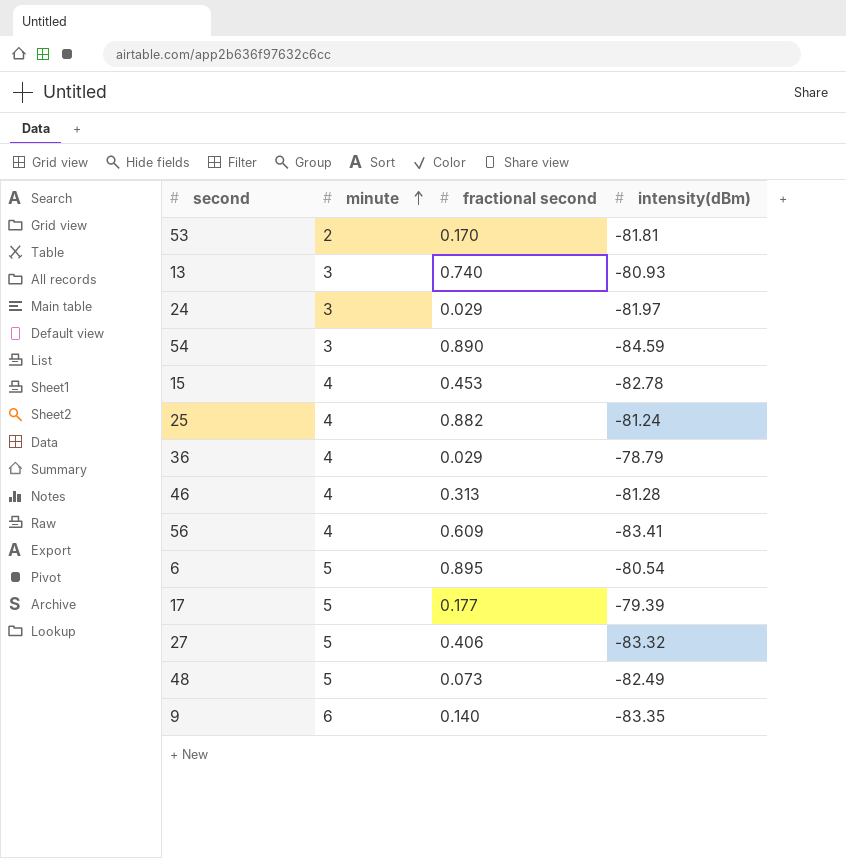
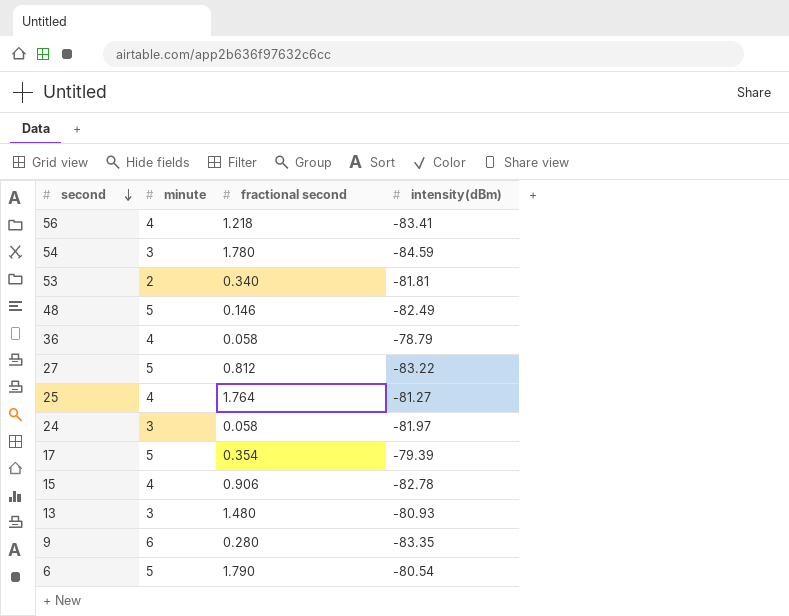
row order: minute ascending -> second descending
row 46: 4 | 0.313 | -81.28 -> none
56 | fractional second: 0.609 -> 1.218
54 | fractional second: 0.890 -> 1.780
53 | fractional second: 0.170 -> 0.340
48 | fractional second: 0.073 -> 0.146
36 | fractional second: 0.029 -> 0.058
27 | fractional second: 0.406 -> 0.812
27 | intensity(dBm): -83.32 -> -83.22
25 | fractional second: 0.882 -> 1.764
25 | intensity(dBm): -81.24 -> -81.27
24 | fractional second: 0.029 -> 0.058
17 | fractional second: 0.177 -> 0.354
15 | fractional second: 0.453 -> 0.906
13 | fractional second: 0.740 -> 1.480
9 | fractional second: 0.140 -> 0.280
6 | fractional second: 0.895 -> 1.790

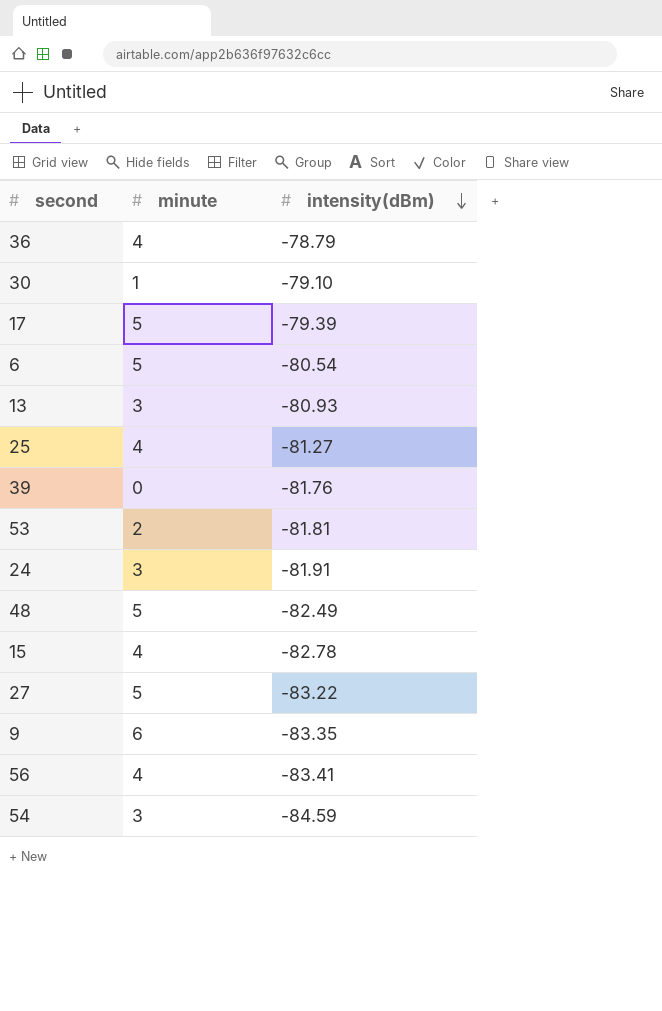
row order: second descending -> intensity(dBm) descending
column fractional second | position: 3 -> none
row 30: none -> 1 | -79.10
row 39: none -> 0 | -81.76
24 | intensity(dBm): -81.97 -> -81.91

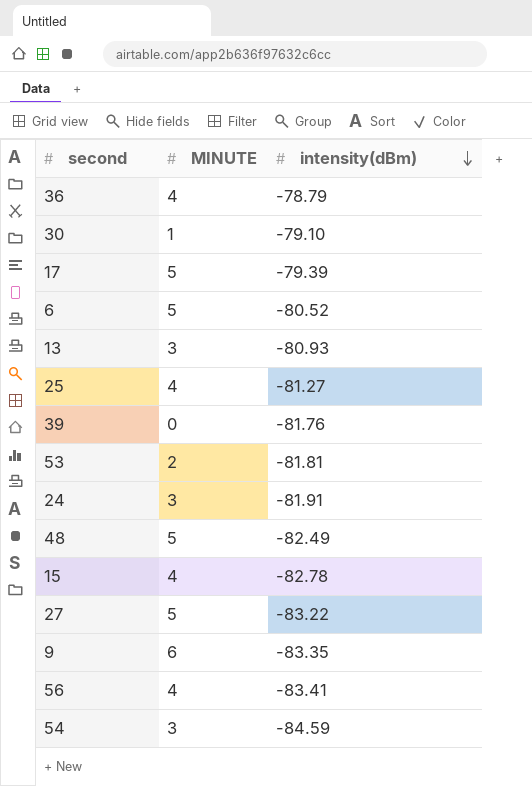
column name: minute -> MINUTE
6 | intensity(dBm): -80.54 -> -80.52

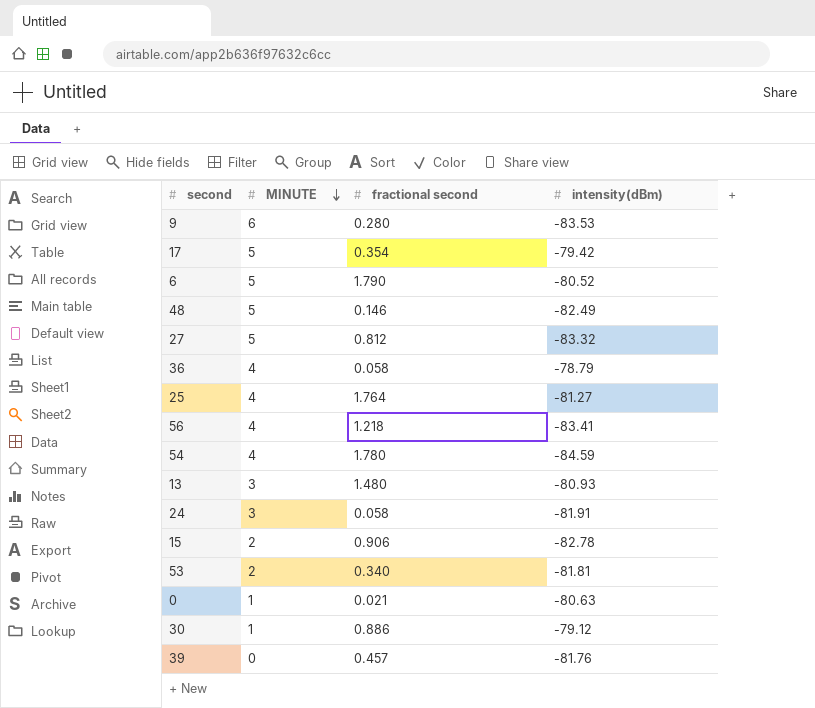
row order: intensity(dBm) descending -> MINUTE descending
column fractional second | position: none -> 3
9 | intensity(dBm): -83.35 -> -83.53
17 | intensity(dBm): -79.39 -> -79.42
27 | intensity(dBm): -83.22 -> -83.32
54 | MINUTE: 3 -> 4
15 | MINUTE: 4 -> 2
row 0: none -> 1 | 0.021 | -80.63
30 | intensity(dBm): -79.10 -> -79.12

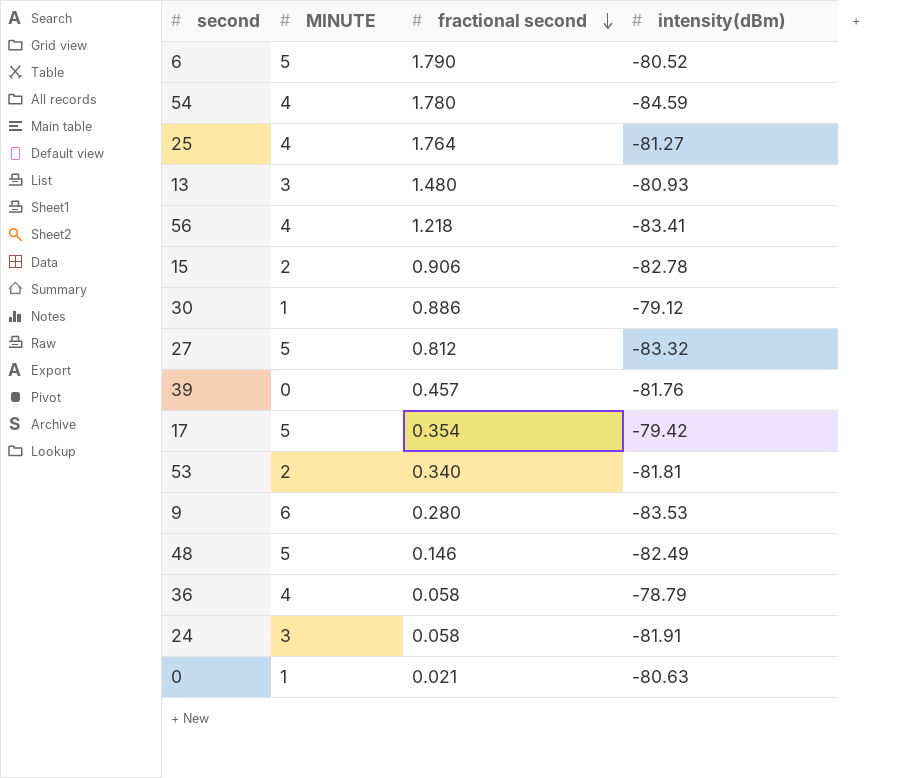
row order: MINUTE descending -> fractional second descending

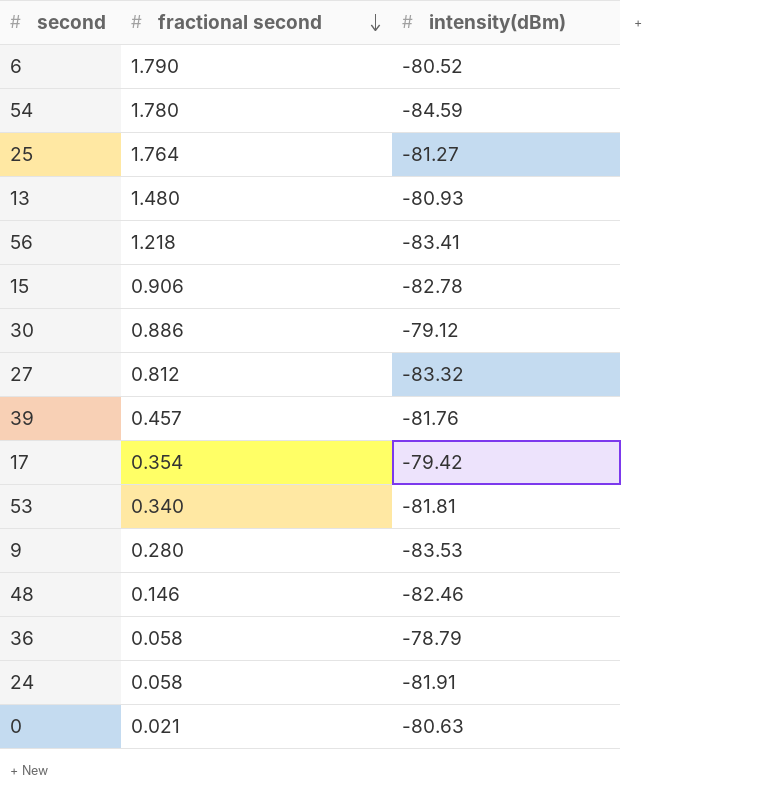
column MINUTE | position: 2 -> none
48 | intensity(dBm): -82.49 -> -82.46

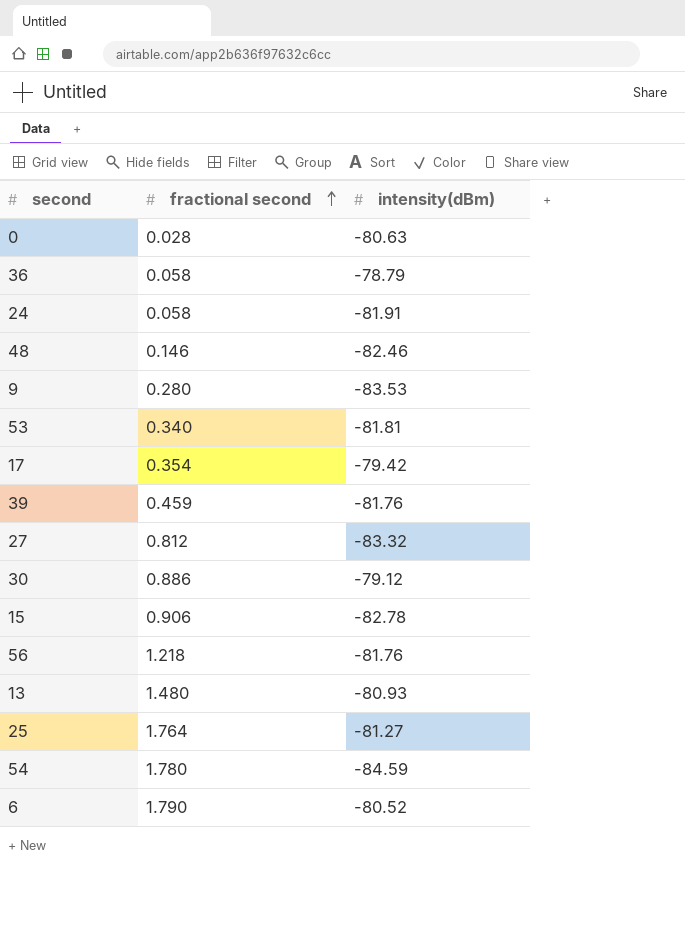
row order: fractional second descending -> fractional second ascending
0 | fractional second: 0.021 -> 0.028
39 | fractional second: 0.457 -> 0.459
56 | intensity(dBm): -83.41 -> -81.76

